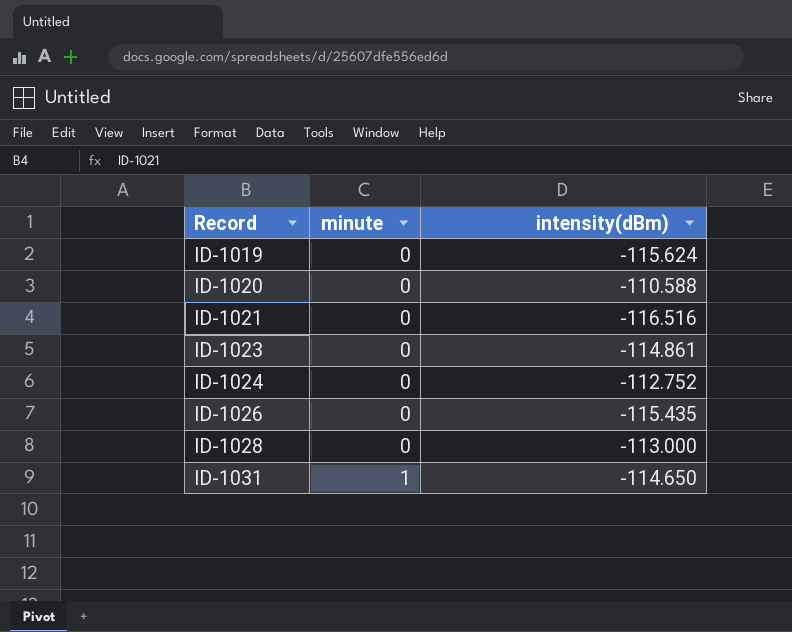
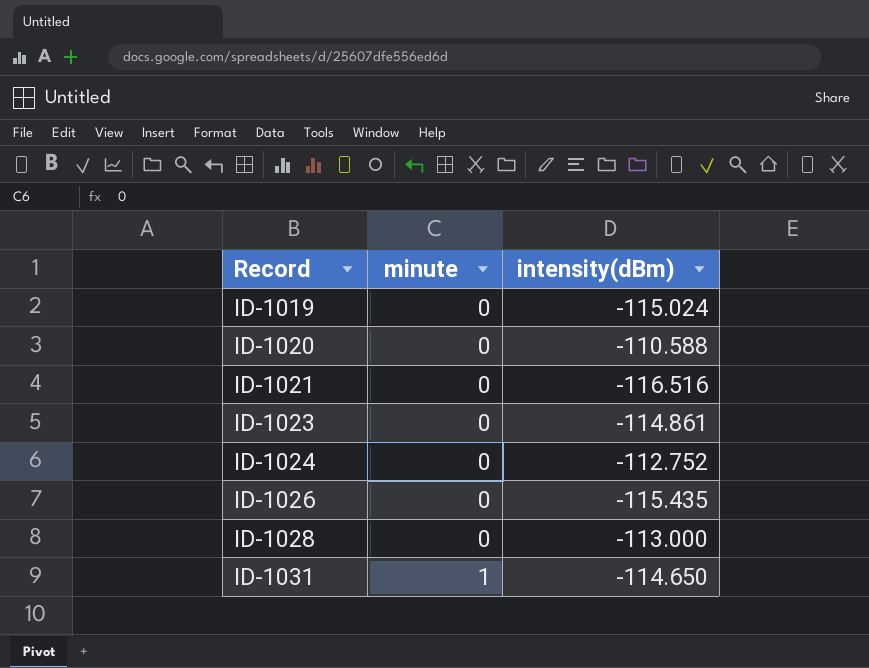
ID-1019 | intensity(dBm): -115.624 -> -115.024

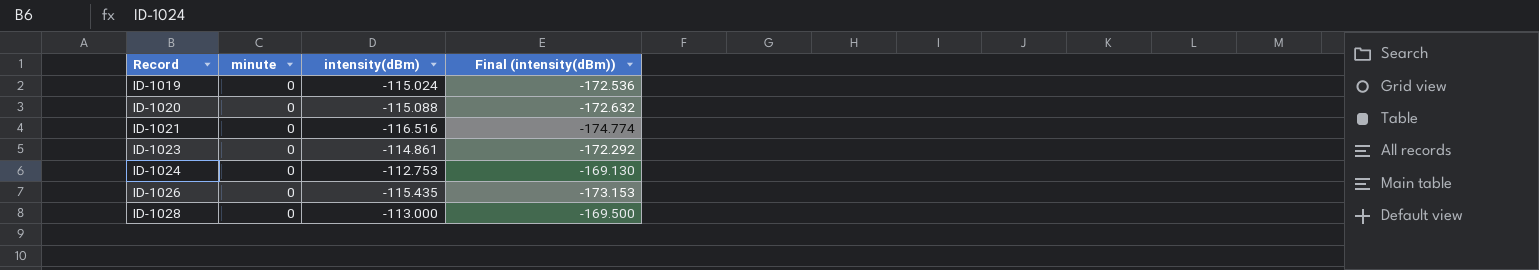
column Final (intensity(dBm)) | formula: none -> [intensity(dBm)] * 1.5
row ID-1031: 1 | -114.650 -> none
ID-1020 | intensity(dBm): -110.588 -> -115.088
ID-1024 | intensity(dBm): -112.752 -> -112.753

